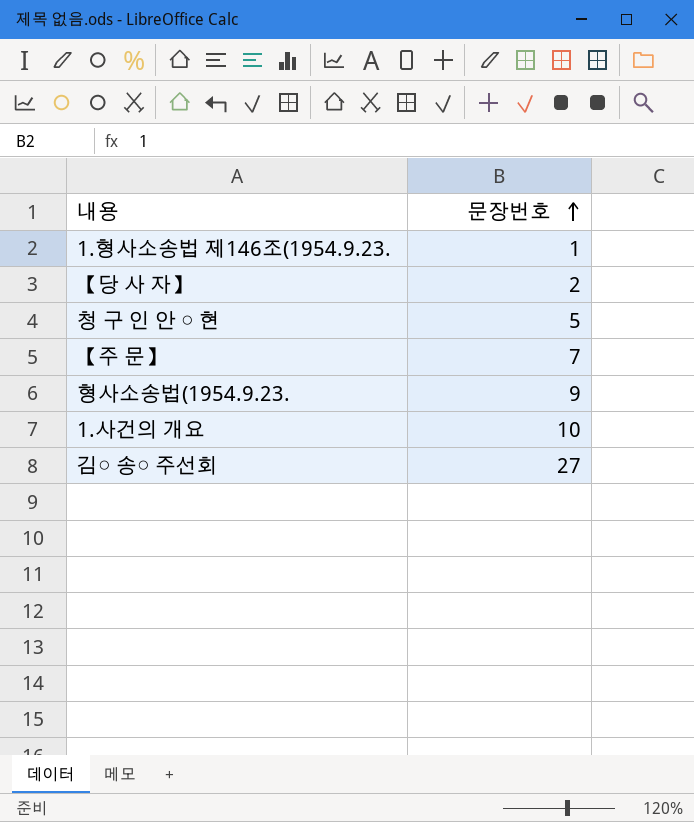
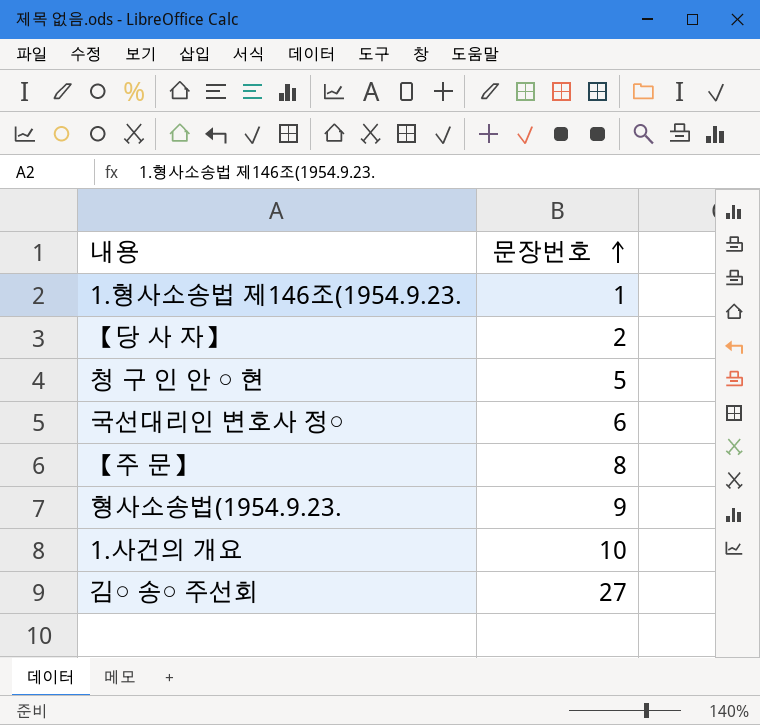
row 국선대리인 변호사 정○: none -> 6
【주 문】 | 문장번호: 7 -> 8

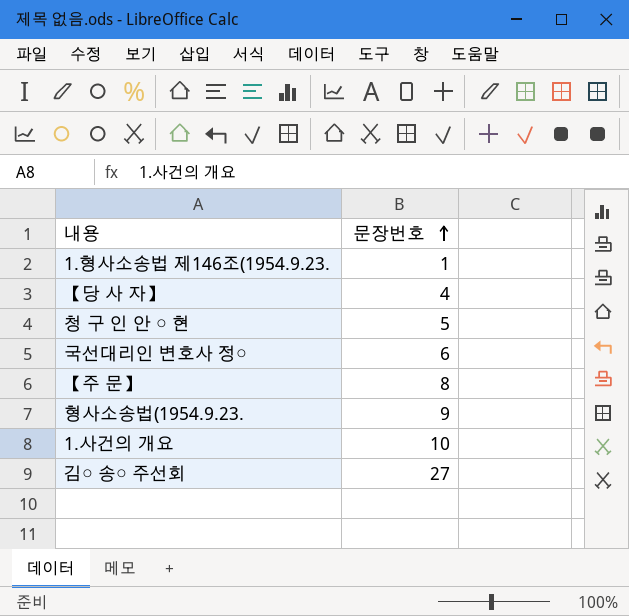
【당 사 자】 | 문장번호: 2 -> 4

